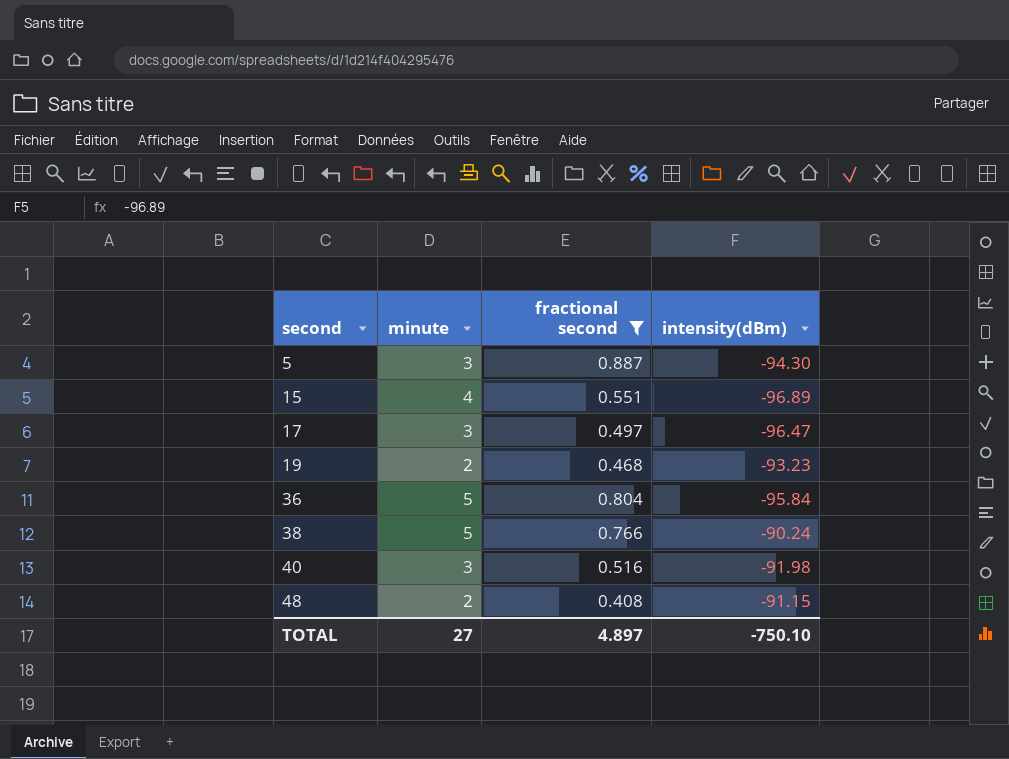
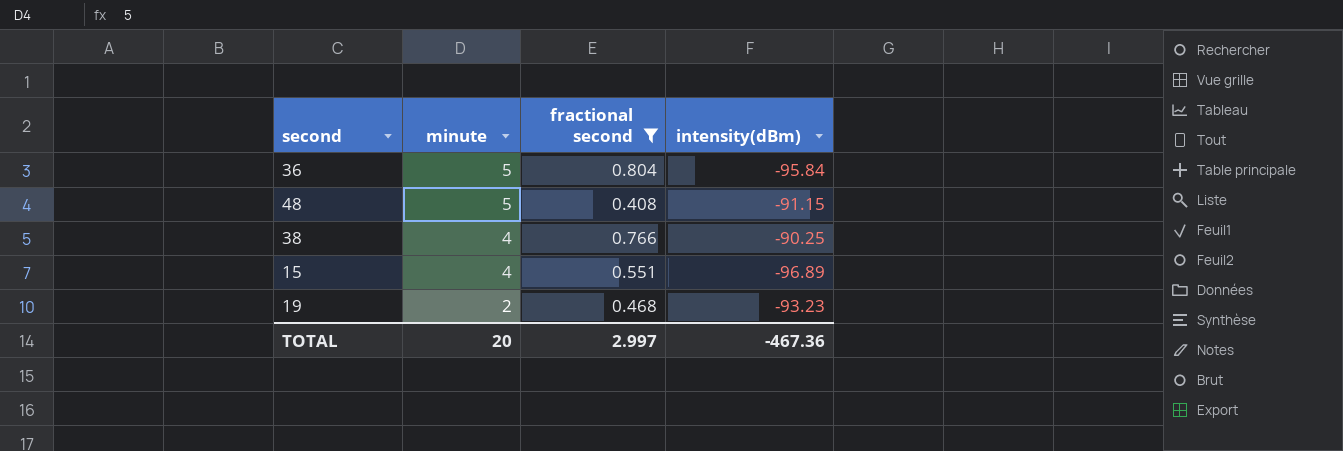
row order: second ascending -> minute descending
row 5: 3 | 0.887 | -94.30 -> none
row 17: 3 | 0.497 | -96.47 -> none
row 40: 3 | 0.516 | -91.98 -> none
48 | minute: 2 -> 5
38 | minute: 5 -> 4
38 | intensity(dBm): -90.24 -> -90.25
TOTAL | minute: 27 -> 20
TOTAL | fractional second: 4.897 -> 2.997
TOTAL | intensity(dBm): -750.10 -> -467.36

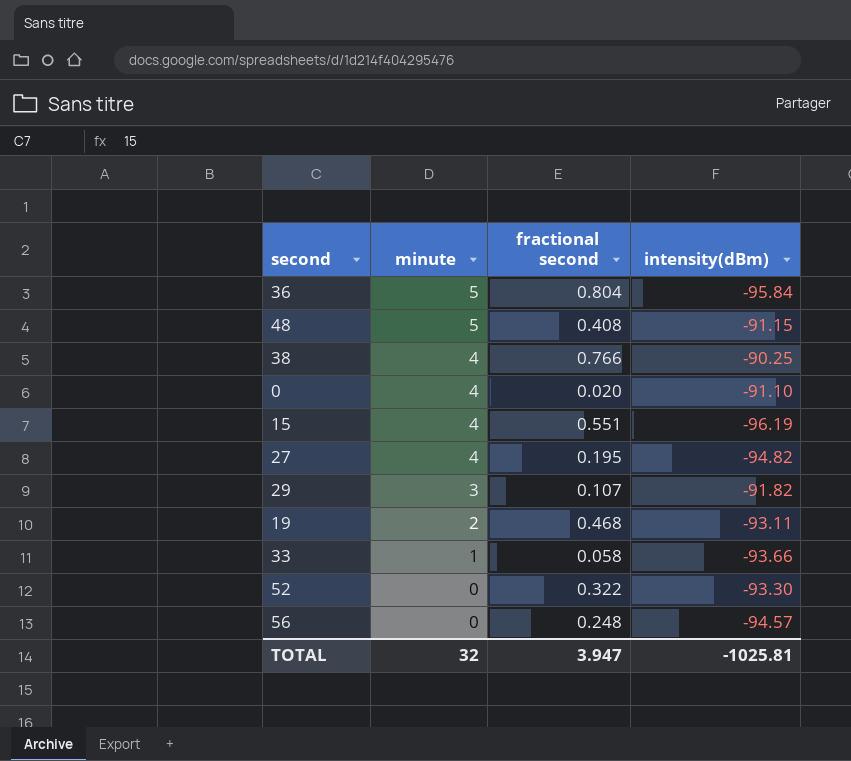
filter: fractional second >= 0.408 -> none
15 | intensity(dBm): -96.89 -> -96.19
19 | intensity(dBm): -93.23 -> -93.11
TOTAL | minute: 20 -> 32
TOTAL | fractional second: 2.997 -> 3.947
TOTAL | intensity(dBm): -467.36 -> -1025.81

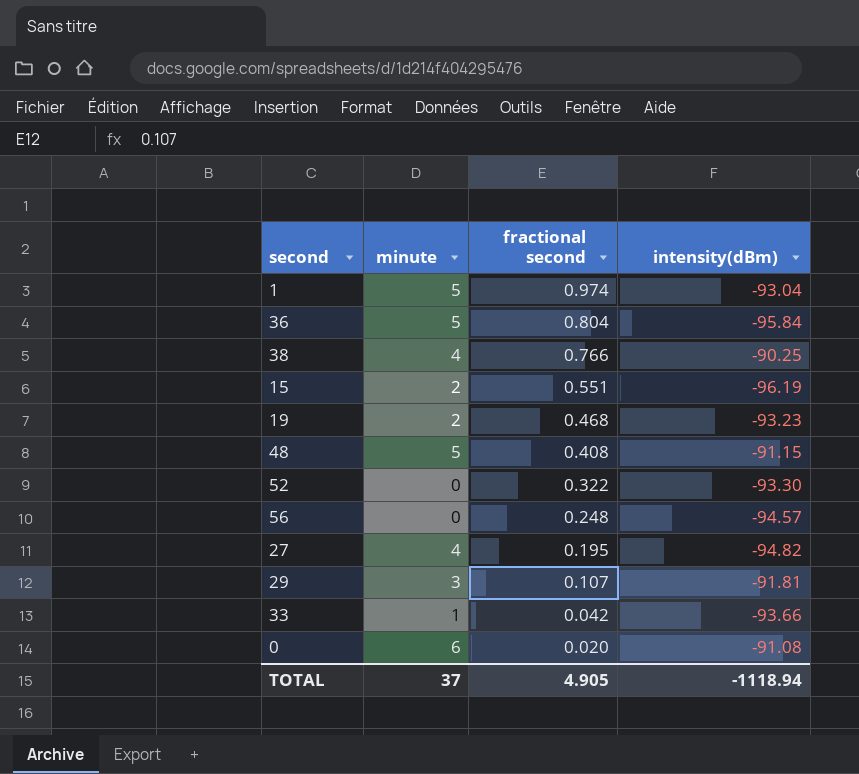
row order: minute descending -> fractional second descending
row 1: none -> 5 | 0.974 | -93.04
15 | minute: 4 -> 2
19 | intensity(dBm): -93.11 -> -93.23
29 | intensity(dBm): -91.82 -> -91.81
33 | fractional second: 0.058 -> 0.042
0 | minute: 4 -> 6
0 | intensity(dBm): -91.10 -> -91.08
TOTAL | minute: 32 -> 37
TOTAL | fractional second: 3.947 -> 4.905
TOTAL | intensity(dBm): -1025.81 -> -1118.94

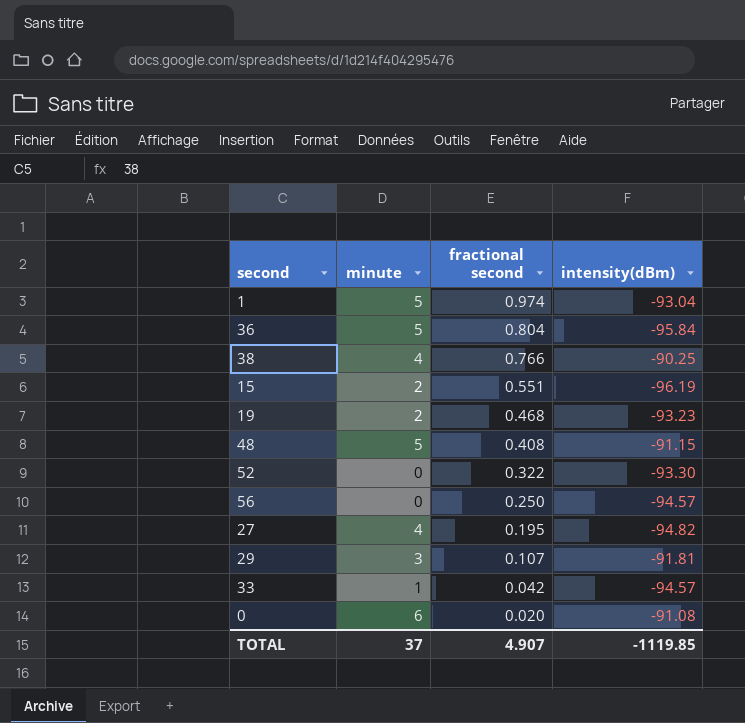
56 | fractional second: 0.248 -> 0.250
33 | intensity(dBm): -93.66 -> -94.57
TOTAL | fractional second: 4.905 -> 4.907
TOTAL | intensity(dBm): -1118.94 -> -1119.85

